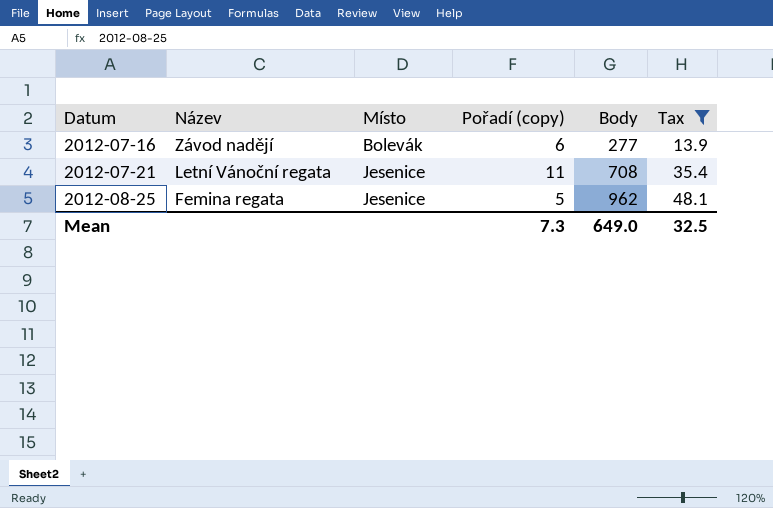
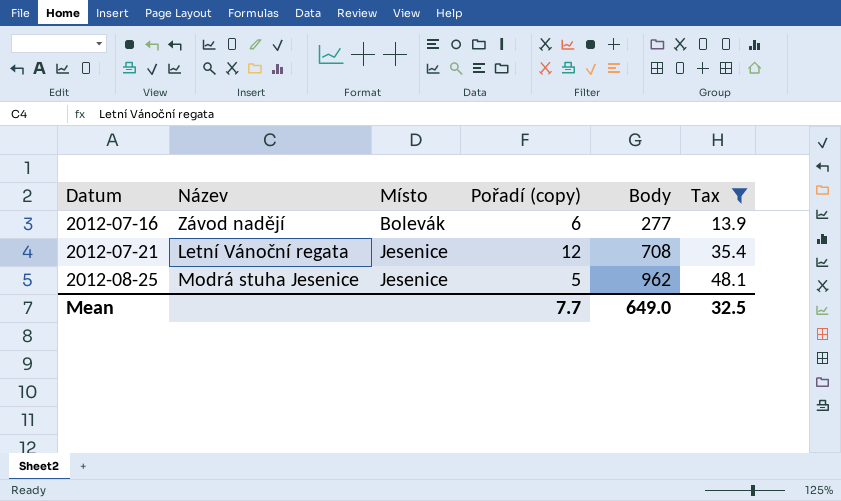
2012-07-21 | Pořadí (copy): 11 -> 12
2012-08-25 | Název: Femina regata -> Modrá stuha Jesenice
Mean | Pořadí (copy): 7.3 -> 7.7

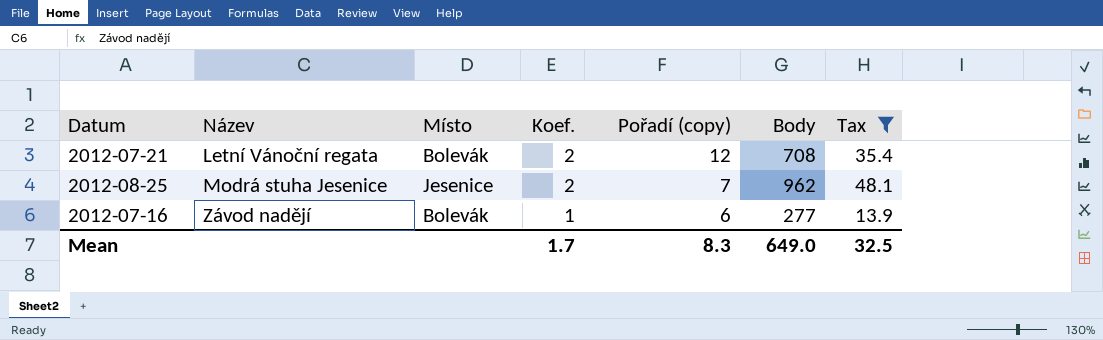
row order: Datum ascending -> Název ascending
column Koef. | position: none -> 4
2012-07-21 | Místo: Jesenice -> Bolevák
2012-08-25 | Pořadí (copy): 5 -> 7
Mean | Pořadí (copy): 7.7 -> 8.3

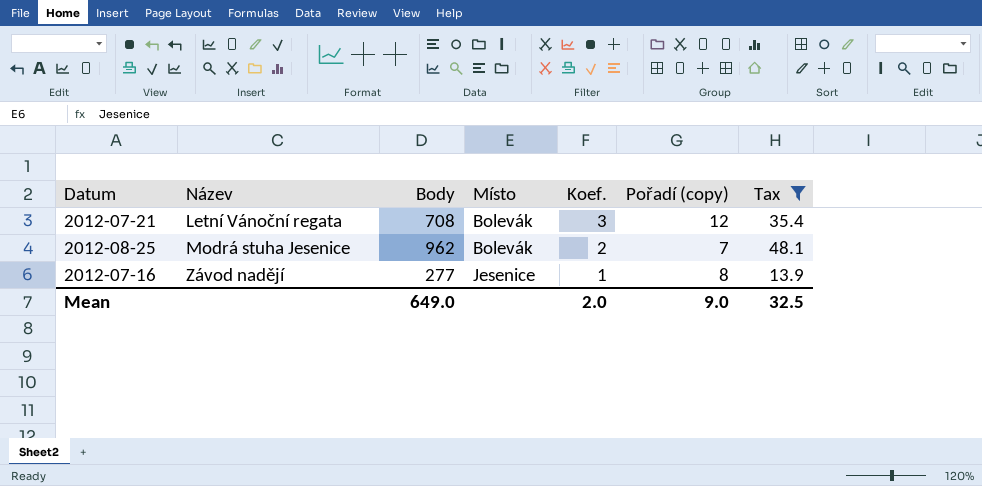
column Body | position: 6 -> 3
2012-07-21 | Koef.: 2 -> 3
2012-08-25 | Místo: Jesenice -> Bolevák
2012-07-16 | Místo: Bolevák -> Jesenice
2012-07-16 | Pořadí (copy): 6 -> 8
Mean | Koef.: 1.7 -> 2.0
Mean | Pořadí (copy): 8.3 -> 9.0

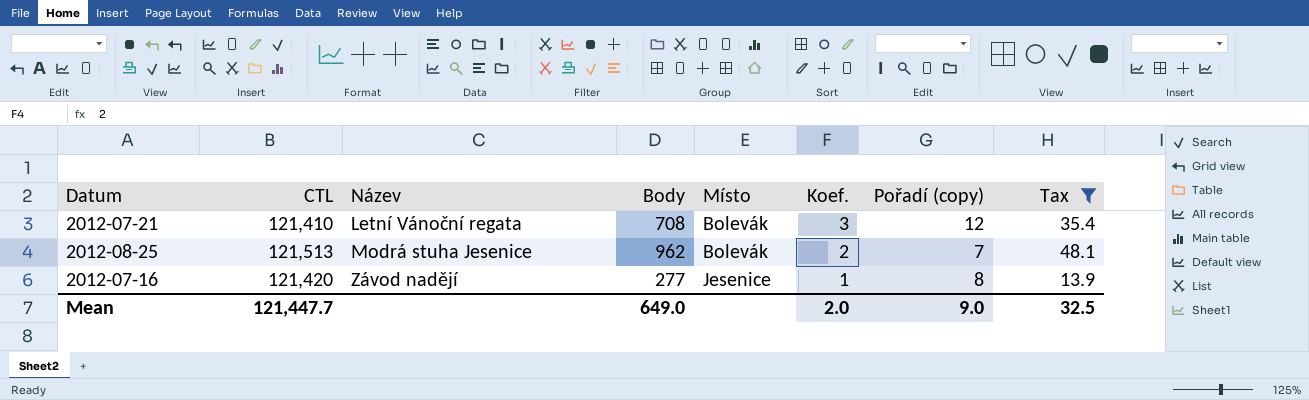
column CTL | position: none -> 2

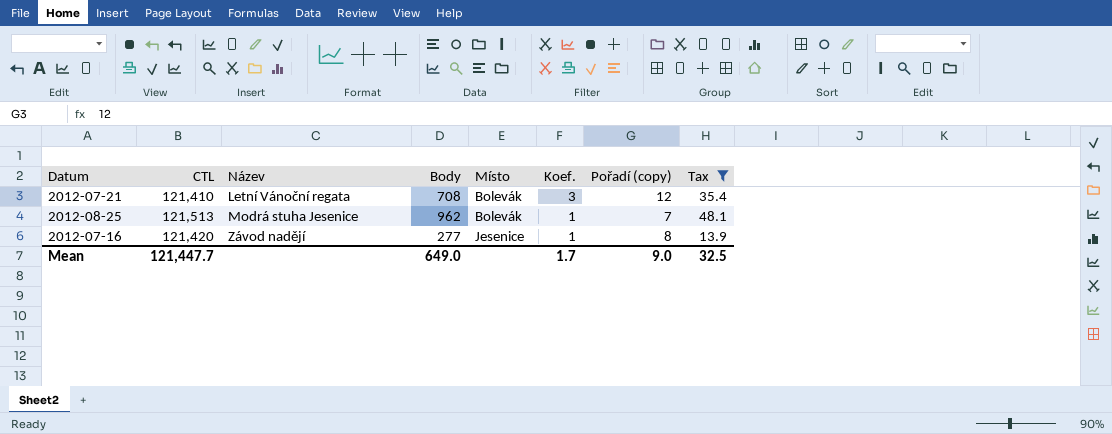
2012-08-25 | Koef.: 2 -> 1
Mean | Koef.: 2.0 -> 1.7

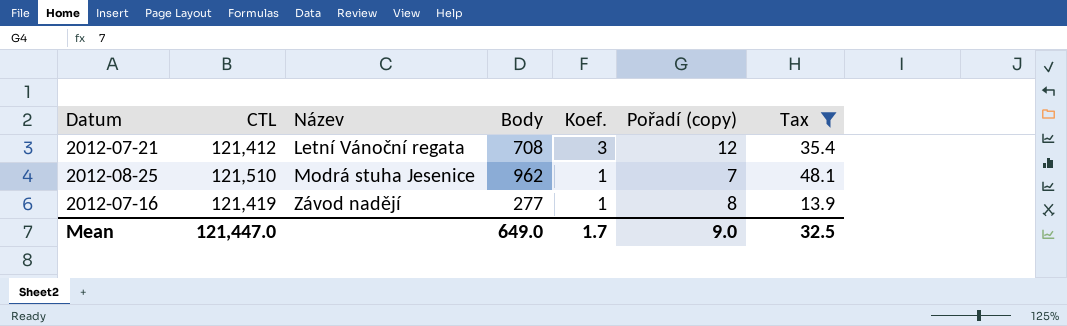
column Místo | position: 5 -> none
2012-07-21 | CTL: 121,410 -> 121,412
2012-08-25 | CTL: 121,513 -> 121,510
2012-07-16 | CTL: 121,420 -> 121,419
Mean | CTL: 121,447.7 -> 121,447.0

